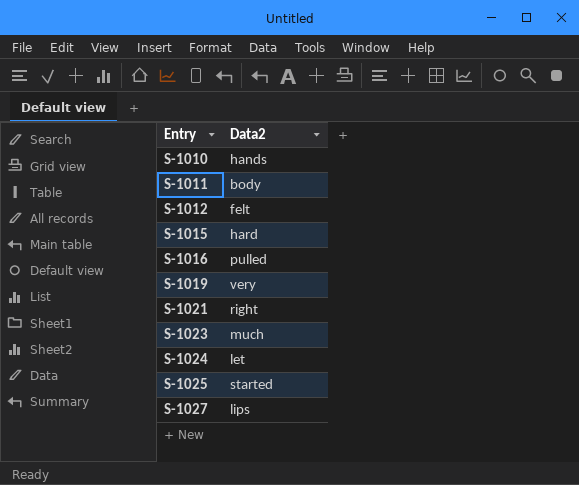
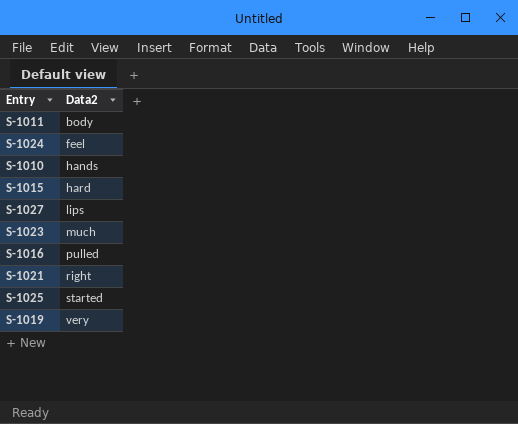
row order: Entry ascending -> Data2 ascending
row S-1012: felt -> none
S-1024 | Data2: let -> feel

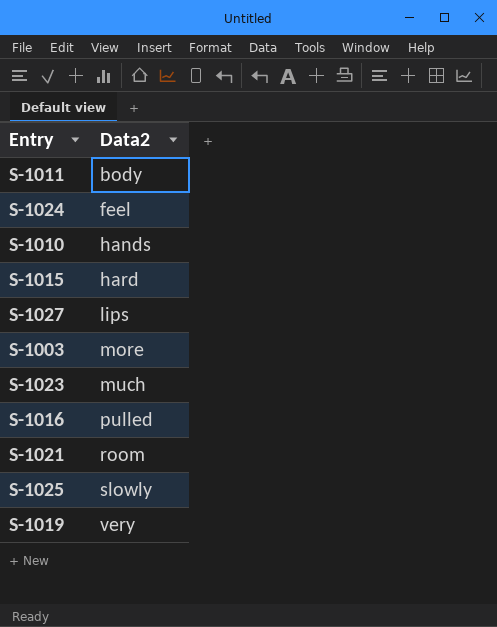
row S-1003: none -> more
S-1021 | Data2: right -> room
S-1025 | Data2: started -> slowly

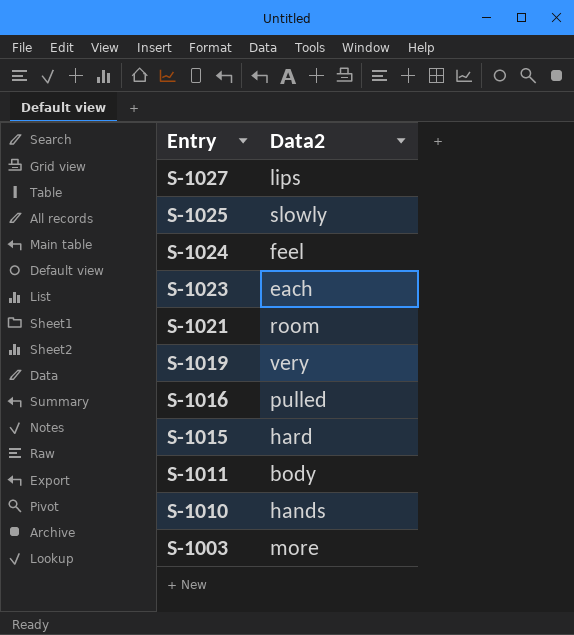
row order: Data2 ascending -> Entry descending
S-1023 | Data2: much -> each

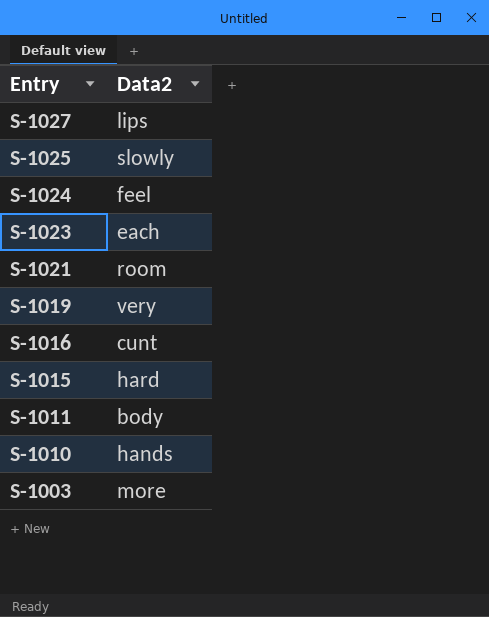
S-1016 | Data2: pulled -> cunt

